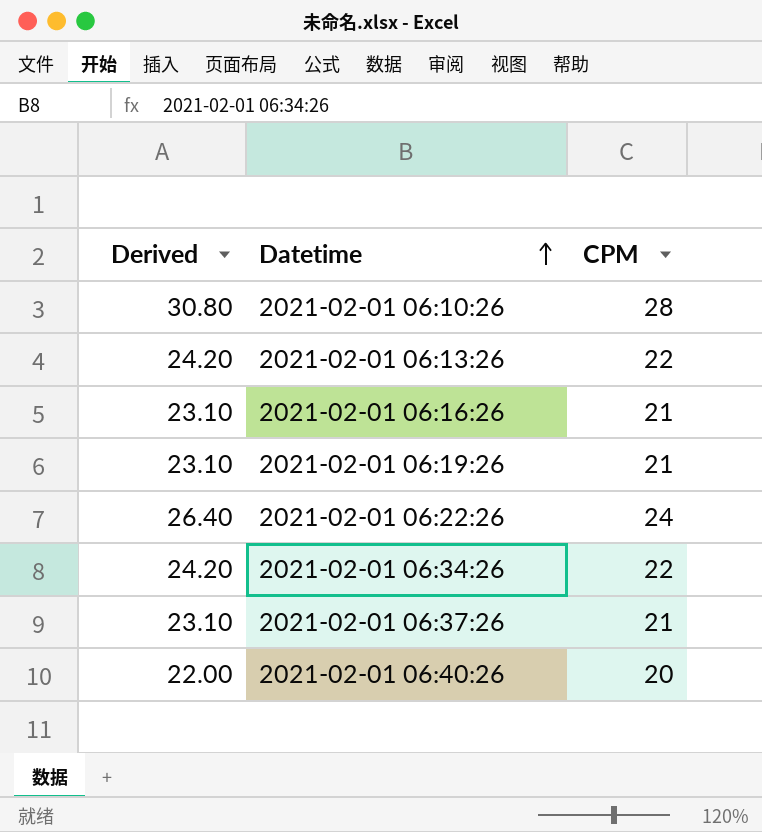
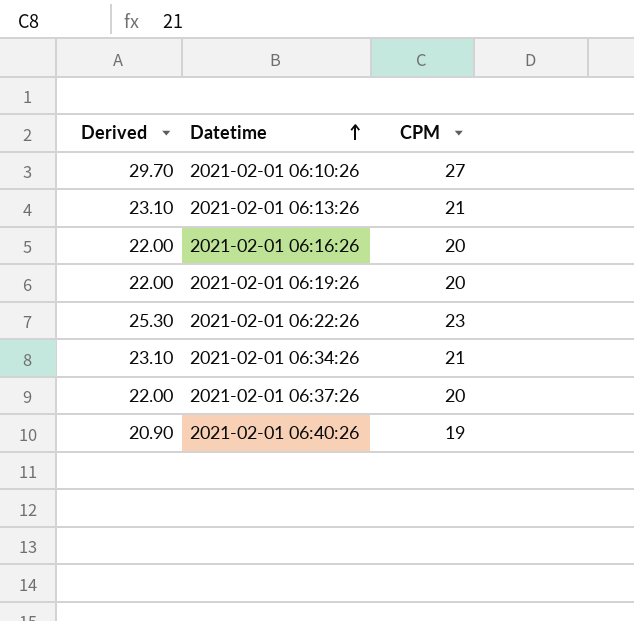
2021-02-01 06:10:26 | Derived: 30.80 -> 29.70
2021-02-01 06:10:26 | CPM: 28 -> 27
2021-02-01 06:13:26 | Derived: 24.20 -> 23.10
2021-02-01 06:13:26 | CPM: 22 -> 21
2021-02-01 06:16:26 | Derived: 23.10 -> 22.00
2021-02-01 06:16:26 | CPM: 21 -> 20
2021-02-01 06:19:26 | Derived: 23.10 -> 22.00
2021-02-01 06:19:26 | CPM: 21 -> 20
2021-02-01 06:22:26 | Derived: 26.40 -> 25.30
2021-02-01 06:22:26 | CPM: 24 -> 23
2021-02-01 06:34:26 | Derived: 24.20 -> 23.10
2021-02-01 06:34:26 | CPM: 22 -> 21
2021-02-01 06:37:26 | Derived: 23.10 -> 22.00
2021-02-01 06:37:26 | CPM: 21 -> 20
2021-02-01 06:40:26 | Derived: 22.00 -> 20.90
2021-02-01 06:40:26 | CPM: 20 -> 19

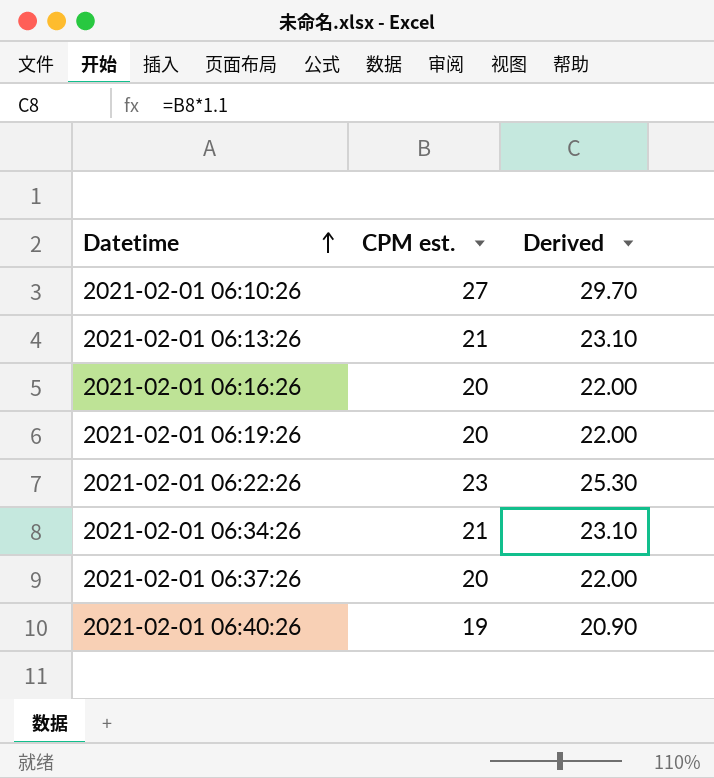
column name: CPM -> CPM est.
column Derived | position: 1 -> 3

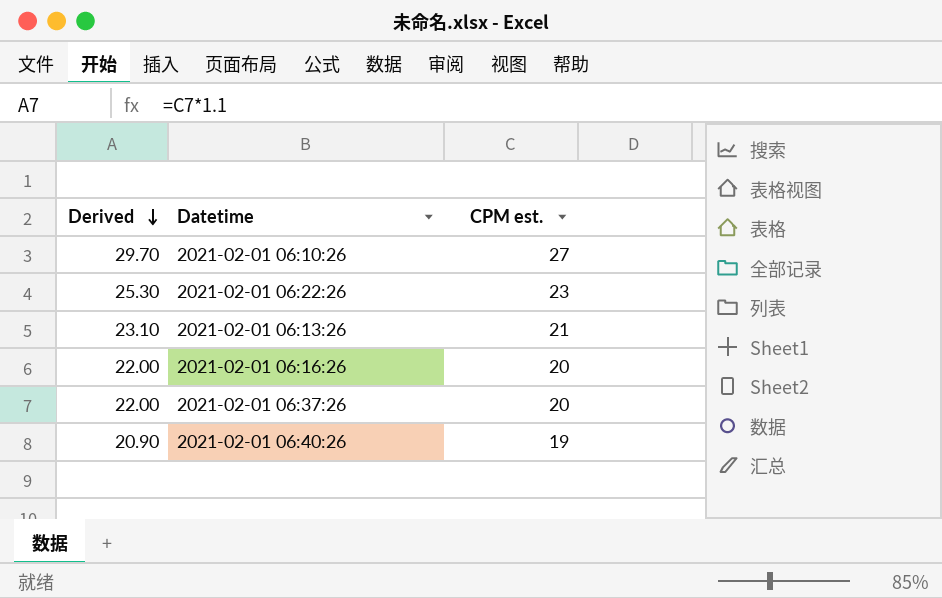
row order: Datetime ascending -> Derived descending
column Derived | position: 3 -> 1
row 2021-02-01 06:19:26: 20 | 22.00 -> none
row 2021-02-01 06:34:26: 21 | 23.10 -> none

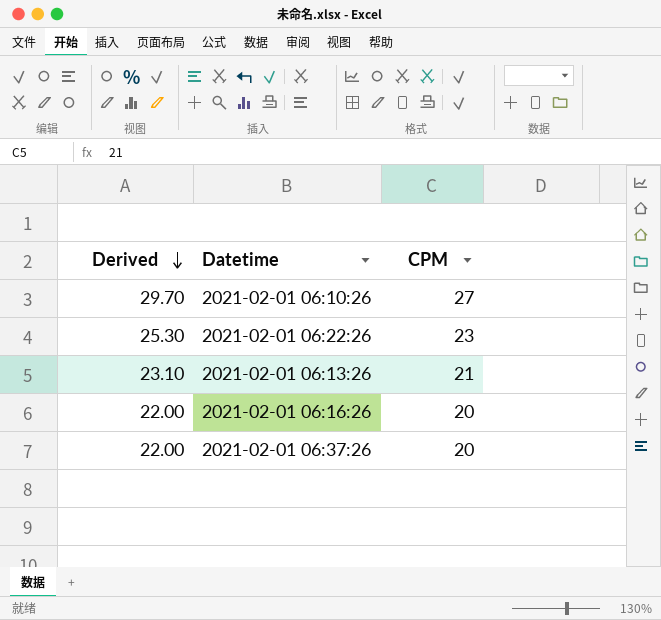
column name: CPM est. -> CPM
row 2021-02-01 06:40:26: 20.90 | 19 -> none

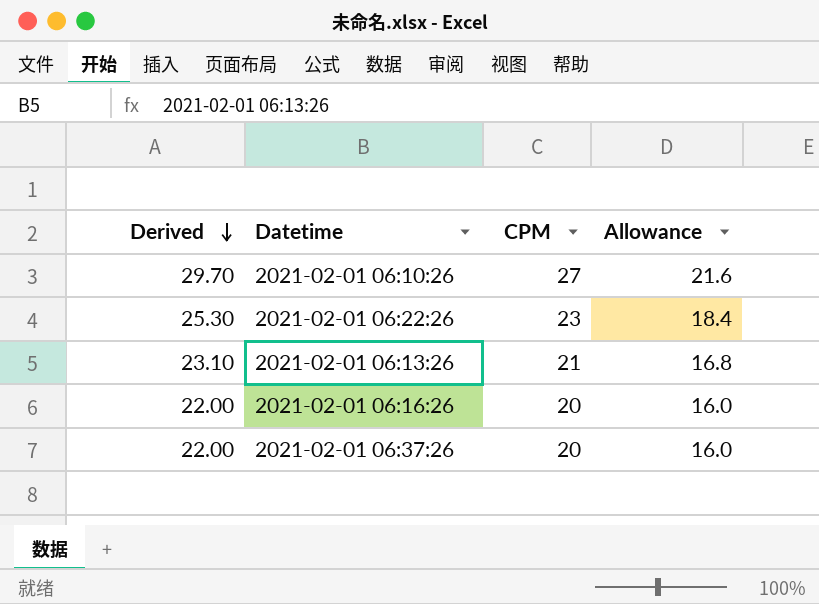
column Allowance | formula: none -> [CPM] * 0.8

